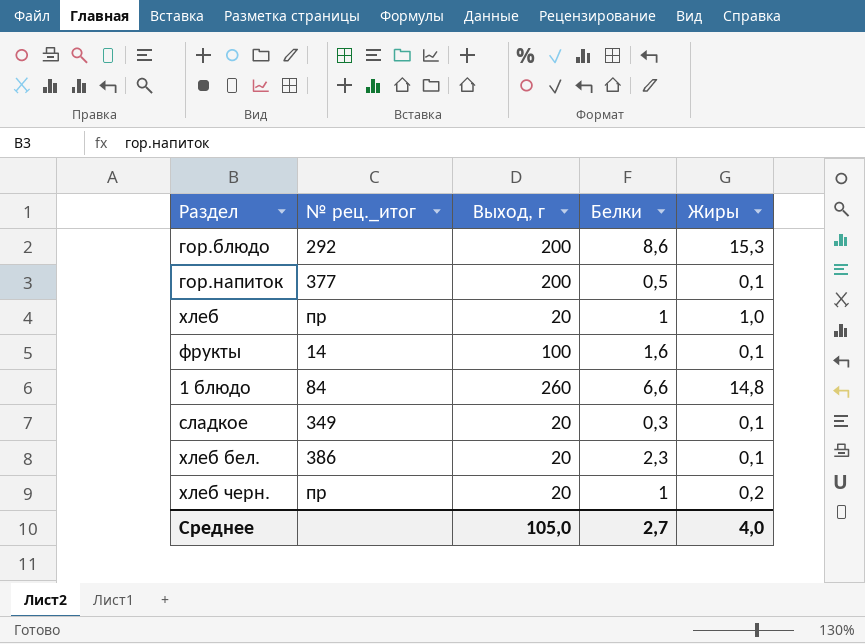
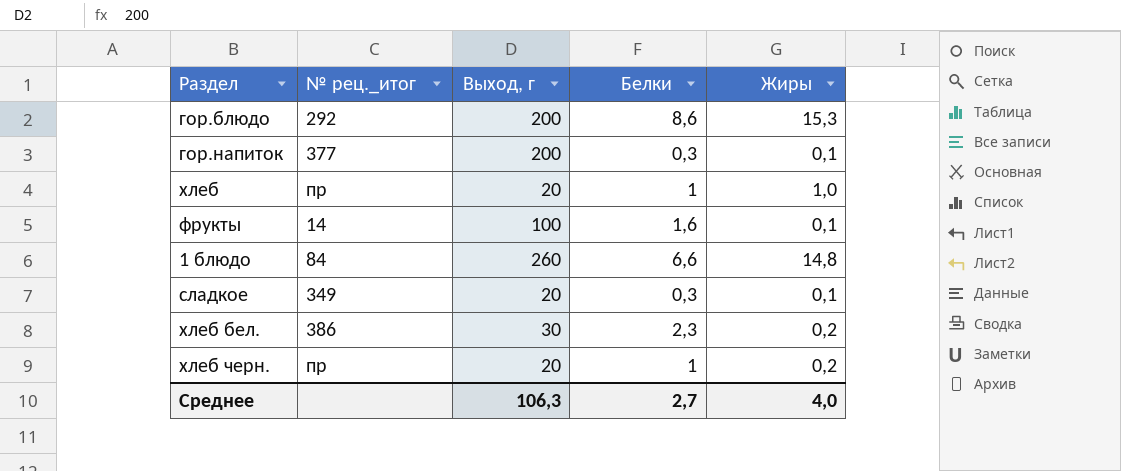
гор.напиток | Белки: 0,5 -> 0,3
хлеб бел. | Выход, г: 20 -> 30
хлеб бел. | Жиры: 0,1 -> 0,2
Среднее | Выход, г: 105,0 -> 106,3

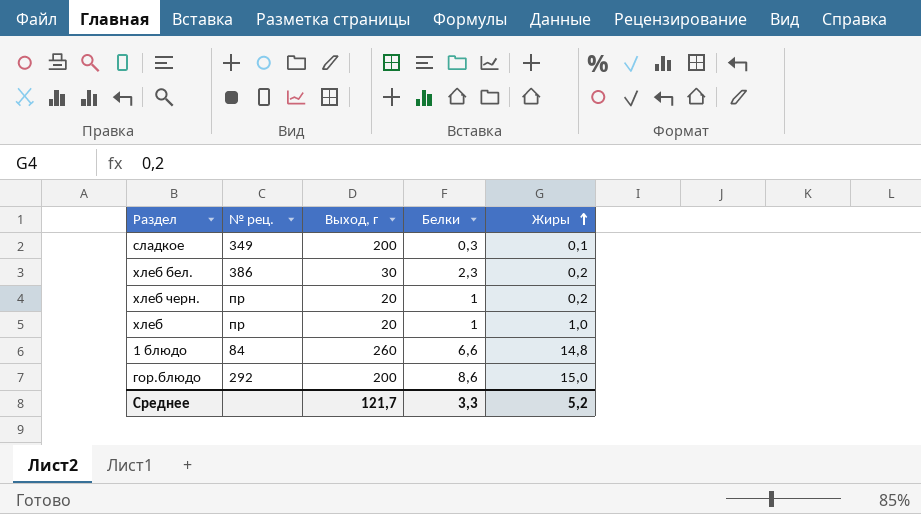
row order: none -> Жиры ascending
column name: № рец._итог -> № рец.
row гор.напиток: 377 | 200 | 0,3 | 0,1 -> none
row фрукты: 14 | 100 | 1,6 | 0,1 -> none
сладкое | Выход, г: 20 -> 200
гор.блюдо | Жиры: 15,3 -> 15,0
Среднее | Выход, г: 106,3 -> 121,7
Среднее | Белки: 2,7 -> 3,3
Среднее | Жиры: 4,0 -> 5,2

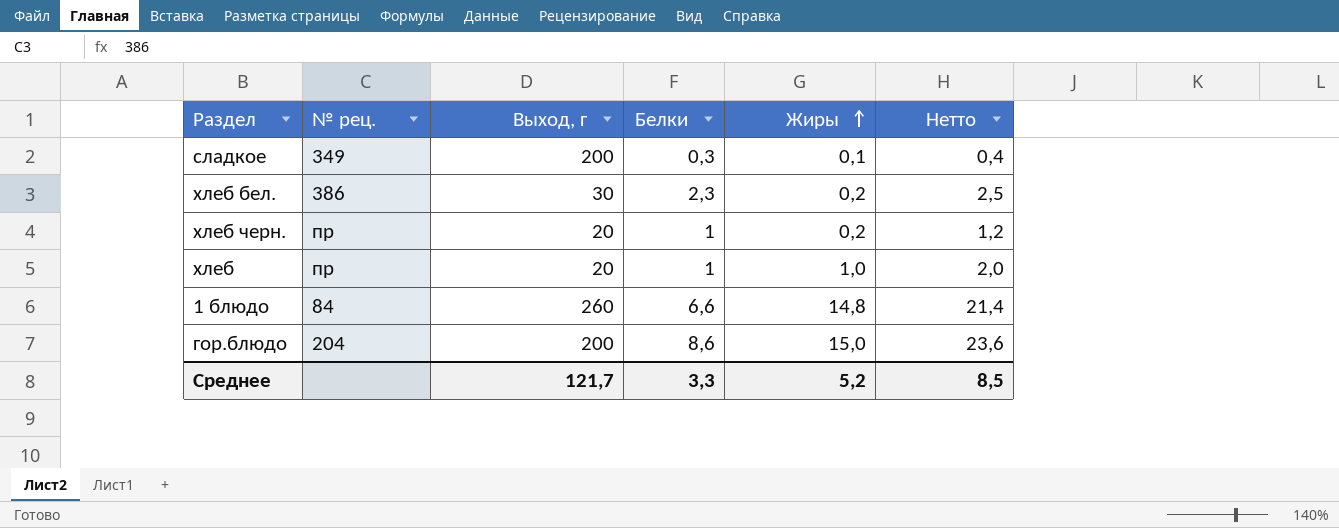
column Нетто | formula: none -> [Белки] + [Жиры]
гор.блюдо | № рец.: 292 -> 204

